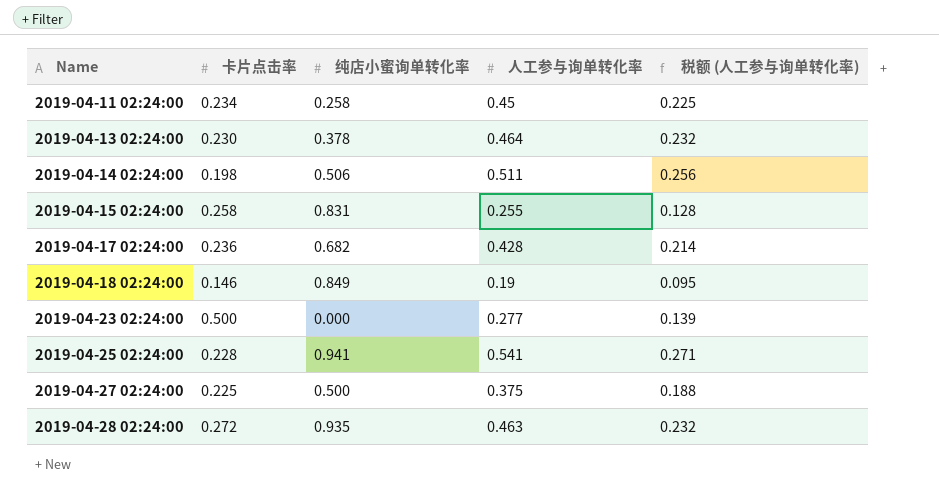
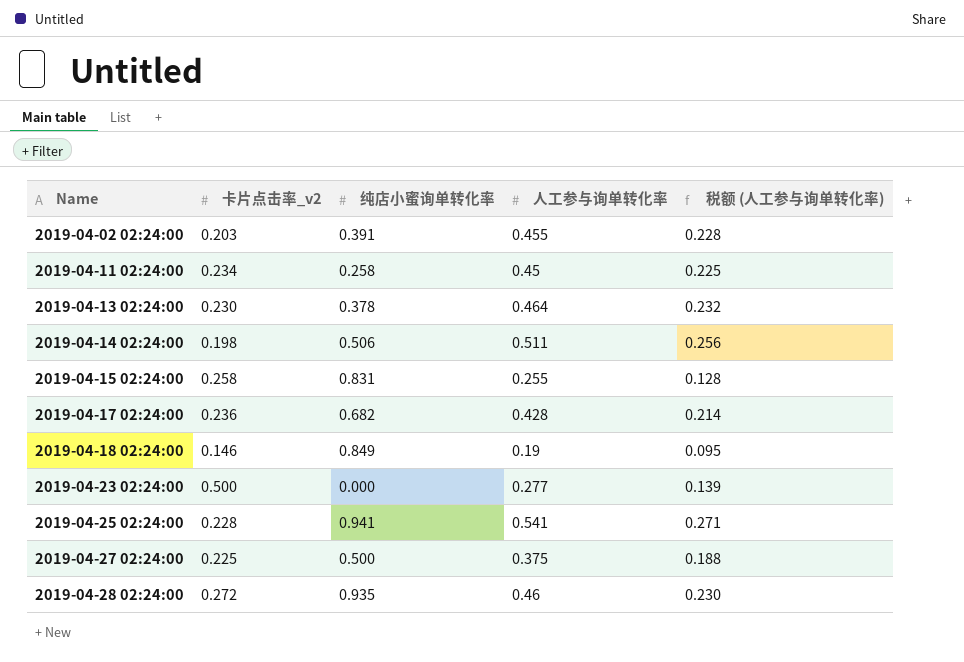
column name: 卡片点击率 -> 卡片点击率_v2
row 2019-04-02 02:24:00: none -> 0.203 | 0.391 | 0.455 | 0.228
2019-04-28 02:24:00 | 人工参与询单转化率: 0.463 -> 0.46
2019-04-28 02:24:00 | 税额 (人工参与询单转化率): 0.232 -> 0.230

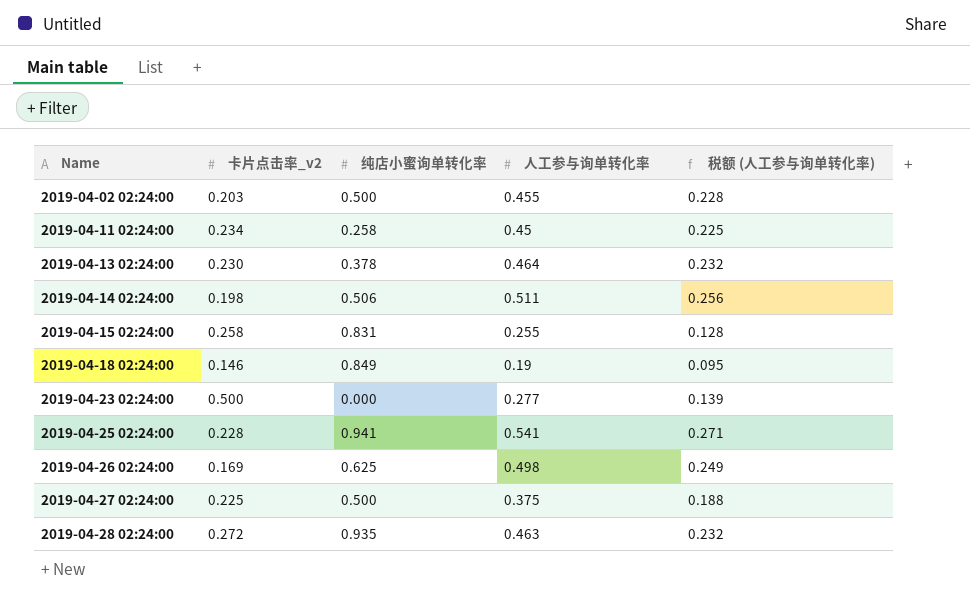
row 2019-04-17 02:24:00: 0.236 | 0.682 | 0.428 | 0.214 -> none
2019-04-02 02:24:00 | 纯店小蜜询单转化率: 0.391 -> 0.500
row 2019-04-26 02:24:00: none -> 0.169 | 0.625 | 0.498 | 0.249
2019-04-28 02:24:00 | 人工参与询单转化率: 0.46 -> 0.463
2019-04-28 02:24:00 | 税额 (人工参与询单转化率): 0.230 -> 0.232

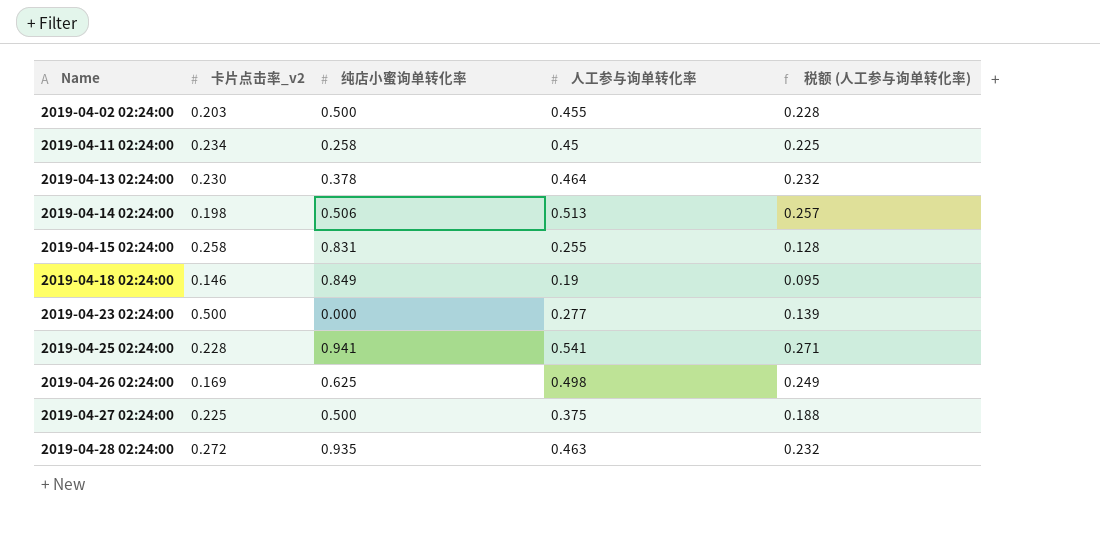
2019-04-14 02:24:00 | 人工参与询单转化率: 0.511 -> 0.513
2019-04-14 02:24:00 | 税额 (人工参与询单转化率): 0.256 -> 0.257

